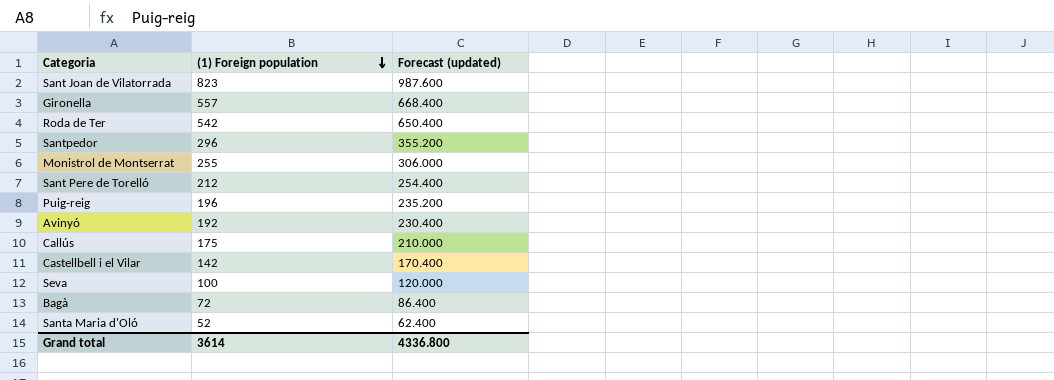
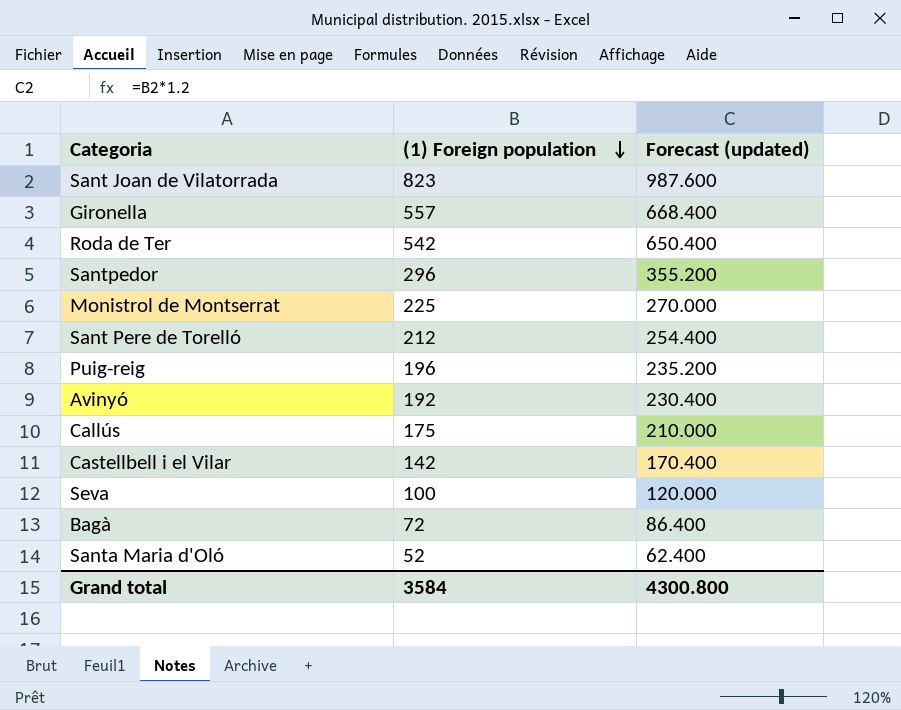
Monistrol de Montserrat | (1) Foreign population: 255 -> 225
Monistrol de Montserrat | Forecast (updated): 306.000 -> 270.000
Grand total | (1) Foreign population: 3614 -> 3584
Grand total | Forecast (updated): 4336.800 -> 4300.800

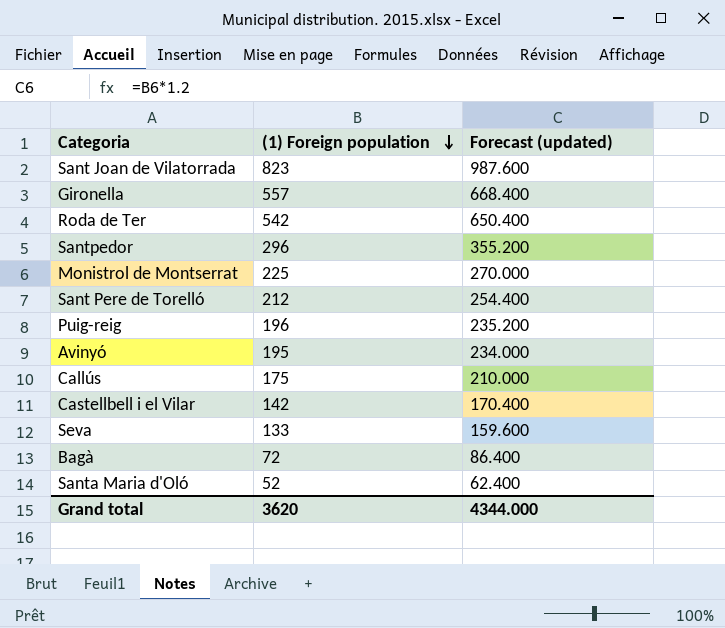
Avinyó | (1) Foreign population: 192 -> 195
Avinyó | Forecast (updated): 230.400 -> 234.000
Seva | (1) Foreign population: 100 -> 133
Seva | Forecast (updated): 120.000 -> 159.600
Grand total | (1) Foreign population: 3584 -> 3620
Grand total | Forecast (updated): 4300.800 -> 4344.000

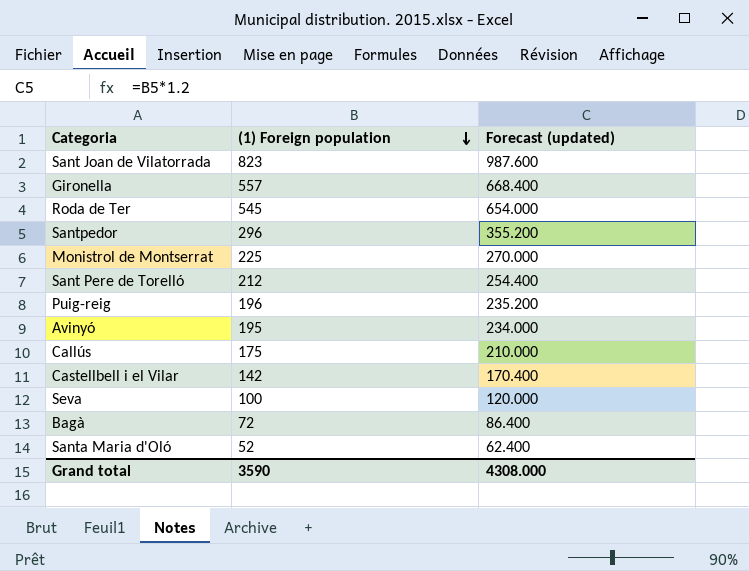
Roda de Ter | (1) Foreign population: 542 -> 545
Roda de Ter | Forecast (updated): 650.400 -> 654.000
Seva | (1) Foreign population: 133 -> 100
Seva | Forecast (updated): 159.600 -> 120.000
Grand total | (1) Foreign population: 3620 -> 3590
Grand total | Forecast (updated): 4344.000 -> 4308.000

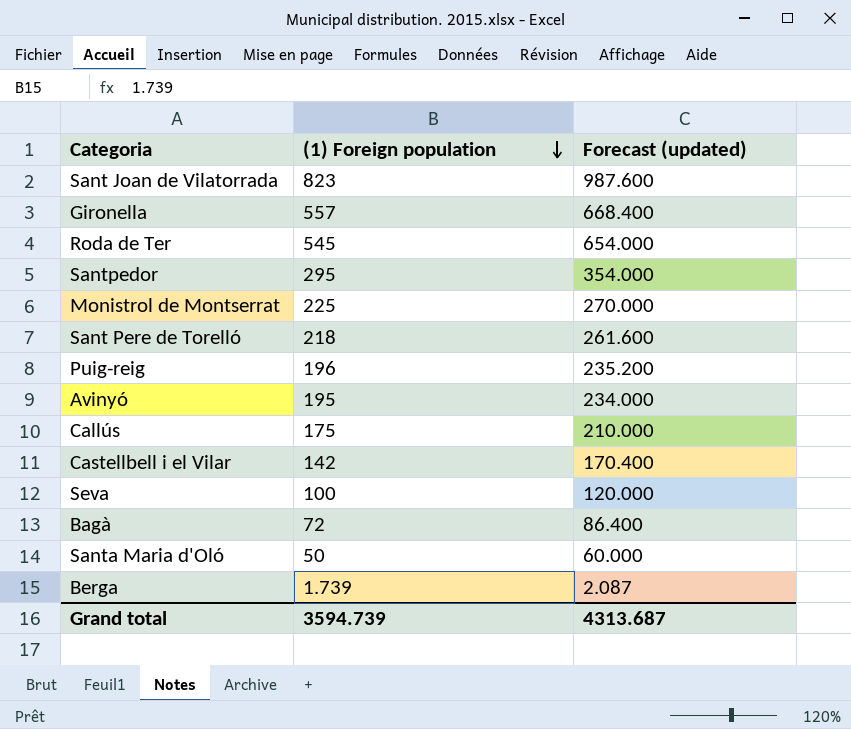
Santpedor | (1) Foreign population: 296 -> 295
Santpedor | Forecast (updated): 355.200 -> 354.000
Sant Pere de Torelló | (1) Foreign population: 212 -> 218
Sant Pere de Torelló | Forecast (updated): 254.400 -> 261.600
Santa Maria d'Oló | (1) Foreign population: 52 -> 50
Santa Maria d'Oló | Forecast (updated): 62.400 -> 60.000
row Berga: none -> 1.739 | 2.087
Grand total | (1) Foreign population: 3590 -> 3594.739
Grand total | Forecast (updated): 4308.000 -> 4313.687

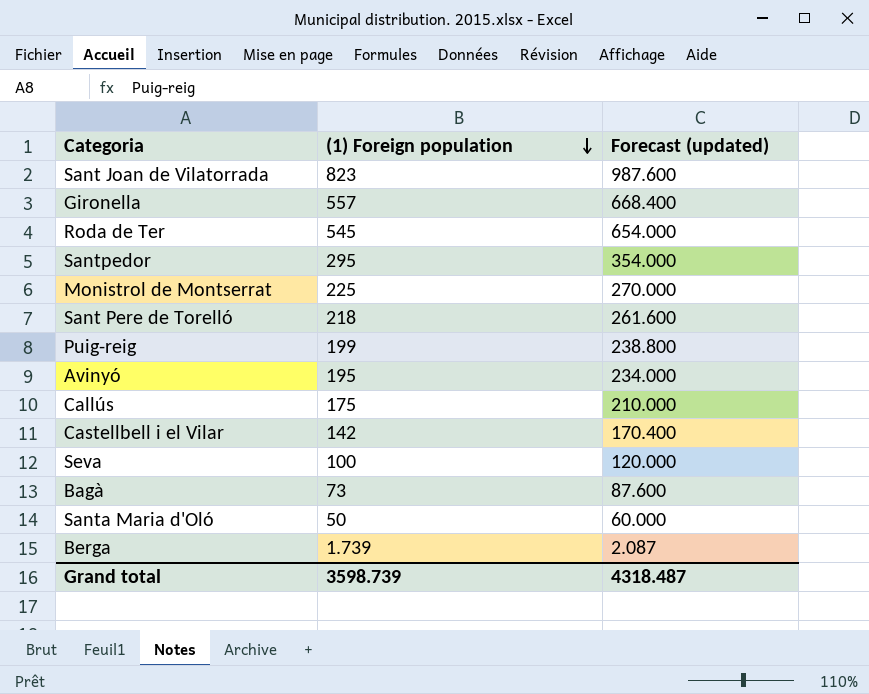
Puig-reig | (1) Foreign population: 196 -> 199
Puig-reig | Forecast (updated): 235.200 -> 238.800
Bagà | (1) Foreign population: 72 -> 73
Bagà | Forecast (updated): 86.400 -> 87.600
Grand total | (1) Foreign population: 3594.739 -> 3598.739
Grand total | Forecast (updated): 4313.687 -> 4318.487

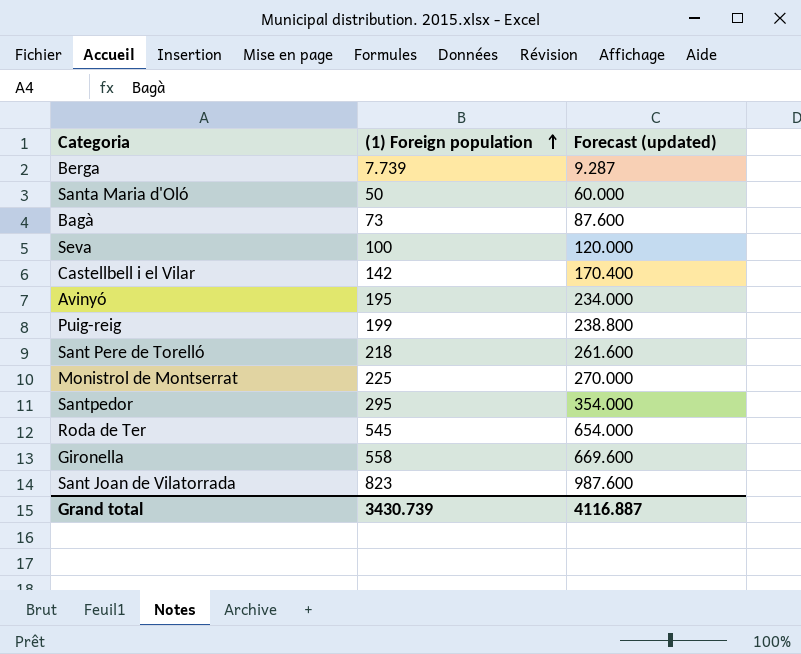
row order: (1) Foreign population descending -> (1) Foreign population ascending
row Callús: 175 | 210.000 -> none
Berga | (1) Foreign population: 1.739 -> 7.739
Berga | Forecast (updated): 2.087 -> 9.287
Gironella | (1) Foreign population: 557 -> 558
Gironella | Forecast (updated): 668.400 -> 669.600
Grand total | (1) Foreign population: 3598.739 -> 3430.739
Grand total | Forecast (updated): 4318.487 -> 4116.887

